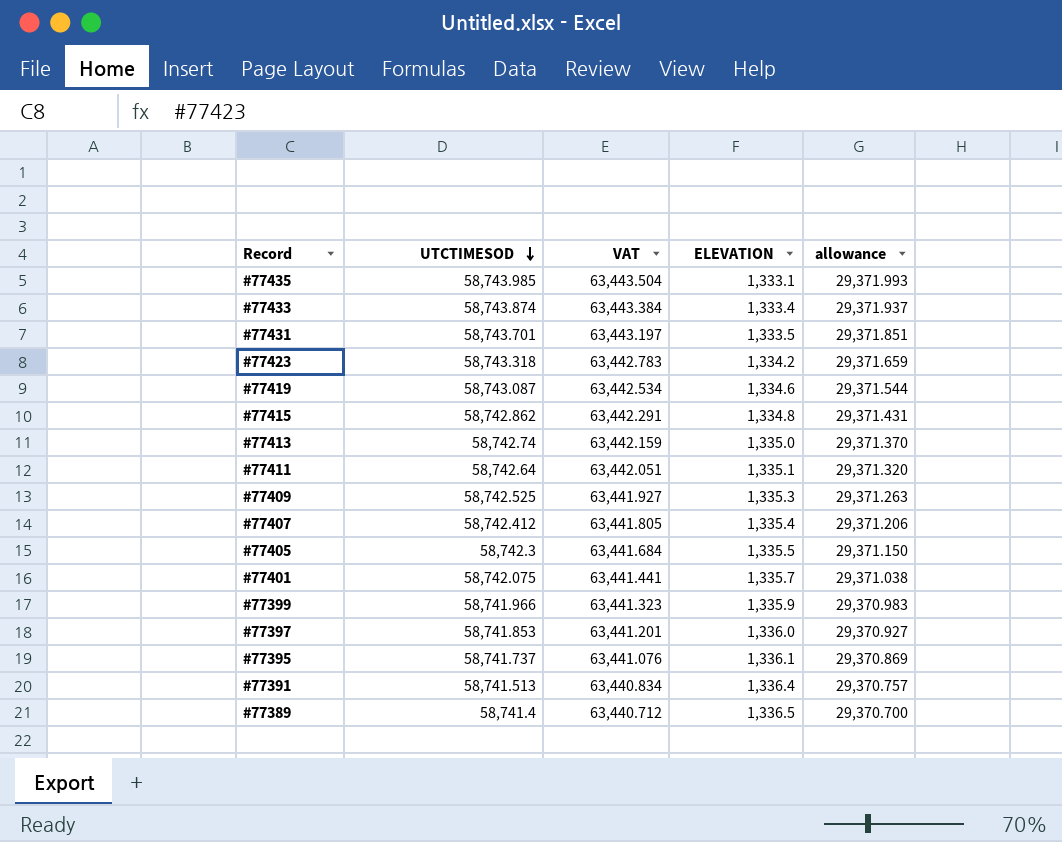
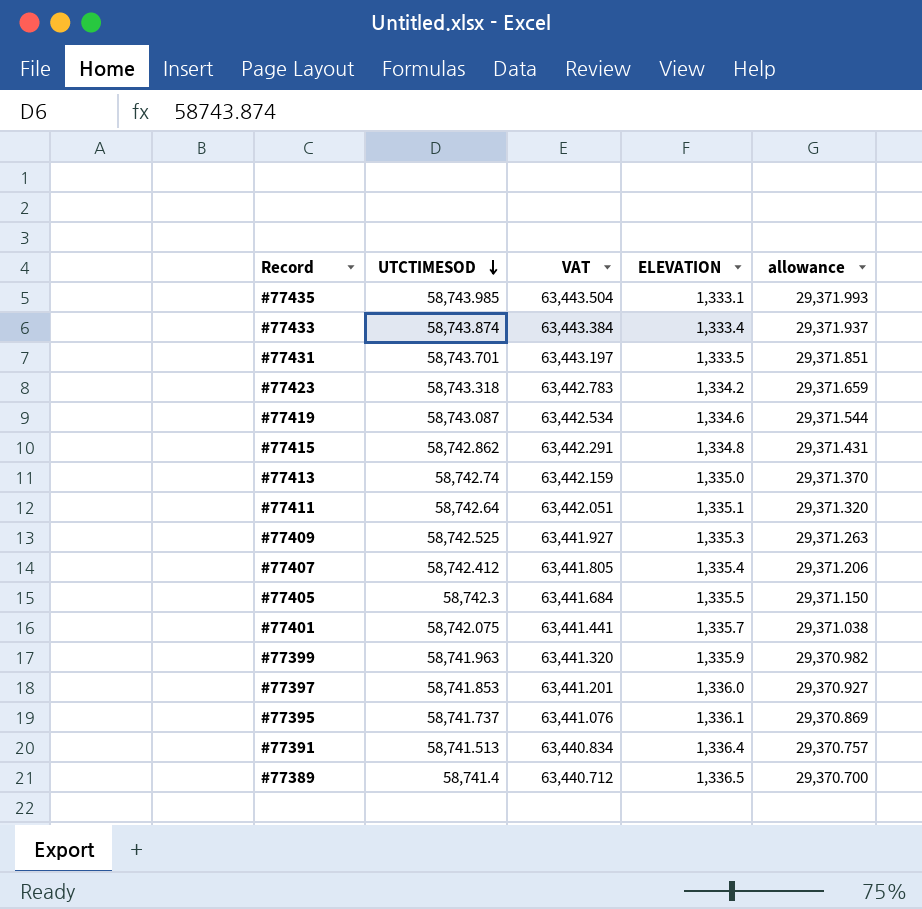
#77399 | UTCTIMESOD: 58,741.966 -> 58,741.963
#77399 | VAT: 63,441.323 -> 63,441.320
#77399 | allowance: 29,370.983 -> 29,370.982

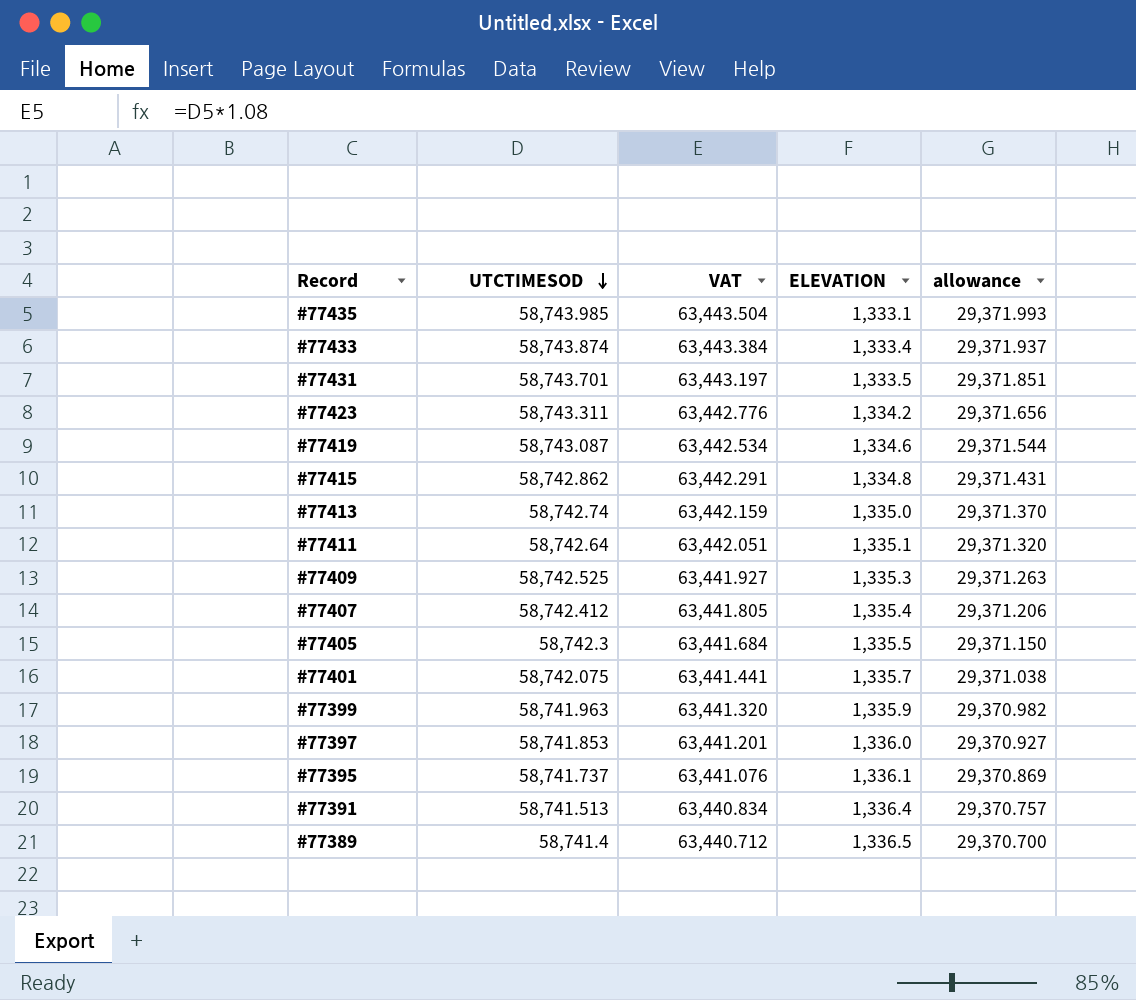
#77423 | UTCTIMESOD: 58,743.318 -> 58,743.311
#77423 | VAT: 63,442.783 -> 63,442.776
#77423 | allowance: 29,371.659 -> 29,371.656

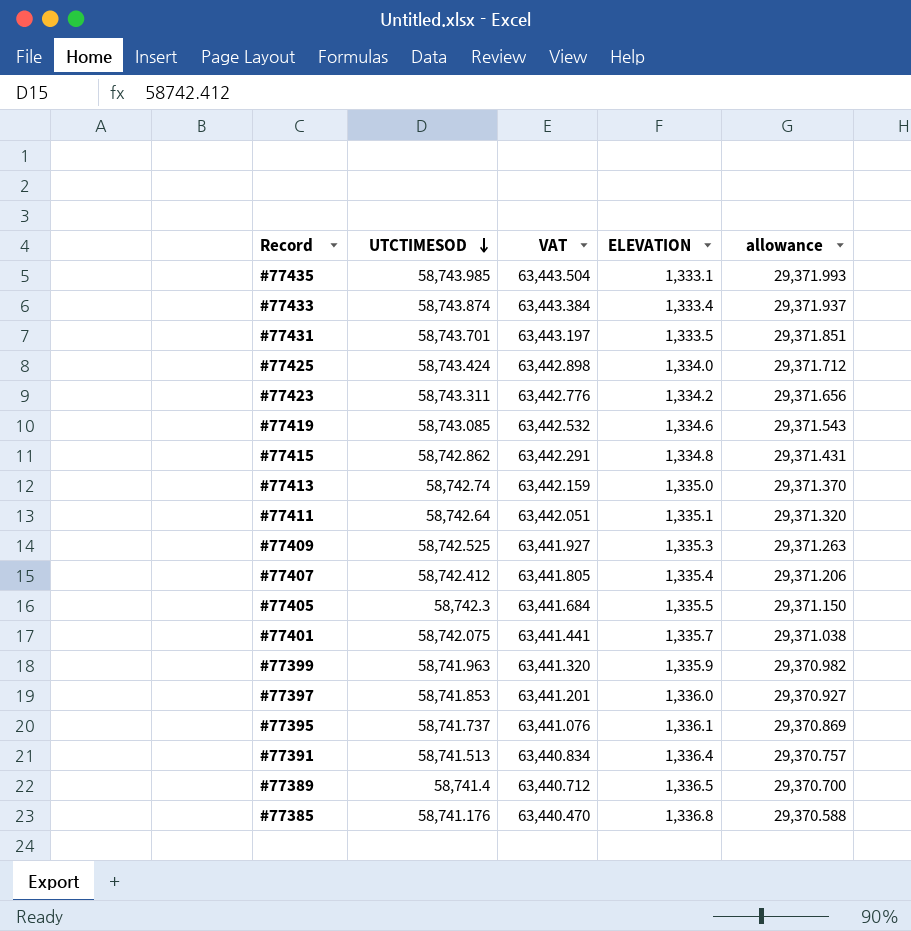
row #77425: none -> 58,743.424 | 63,442.898 | 1,334.0 | 29,371.712
#77419 | UTCTIMESOD: 58,743.087 -> 58,743.085
#77419 | VAT: 63,442.534 -> 63,442.532
#77419 | allowance: 29,371.544 -> 29,371.543
row #77385: none -> 58,741.176 | 63,440.470 | 1,336.8 | 29,370.588

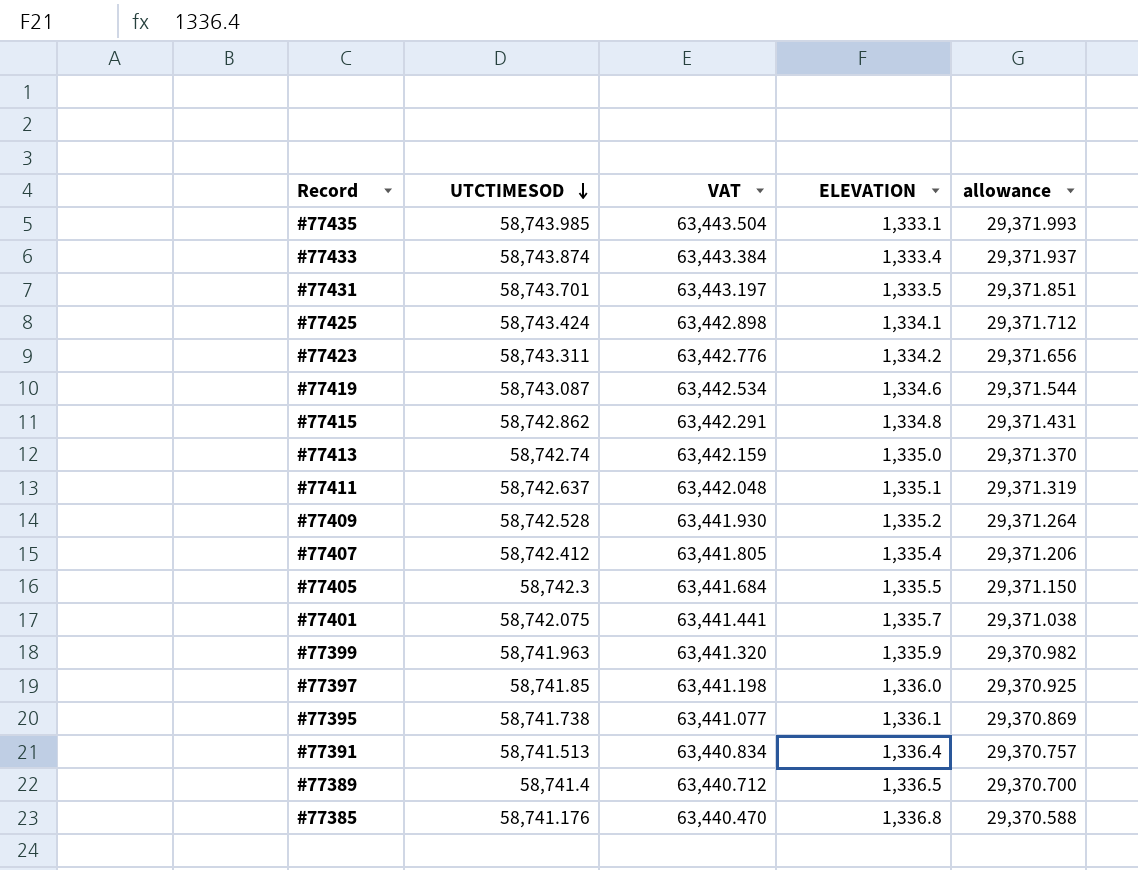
#77425 | ELEVATION: 1,334.0 -> 1,334.1
#77419 | UTCTIMESOD: 58,743.085 -> 58,743.087
#77419 | VAT: 63,442.532 -> 63,442.534
#77419 | allowance: 29,371.543 -> 29,371.544
#77411 | UTCTIMESOD: 58,742.64 -> 58,742.637
#77411 | VAT: 63,442.051 -> 63,442.048
#77411 | allowance: 29,371.320 -> 29,371.319
#77409 | UTCTIMESOD: 58,742.525 -> 58,742.528
#77409 | VAT: 63,441.927 -> 63,441.930
#77409 | ELEVATION: 1,335.3 -> 1,335.2
#77409 | allowance: 29,371.263 -> 29,371.264
#77397 | UTCTIMESOD: 58,741.853 -> 58,741.85
#77397 | VAT: 63,441.201 -> 63,441.198
#77397 | allowance: 29,370.927 -> 29,370.925
#77395 | UTCTIMESOD: 58,741.737 -> 58,741.738
#77395 | VAT: 63,441.076 -> 63,441.077

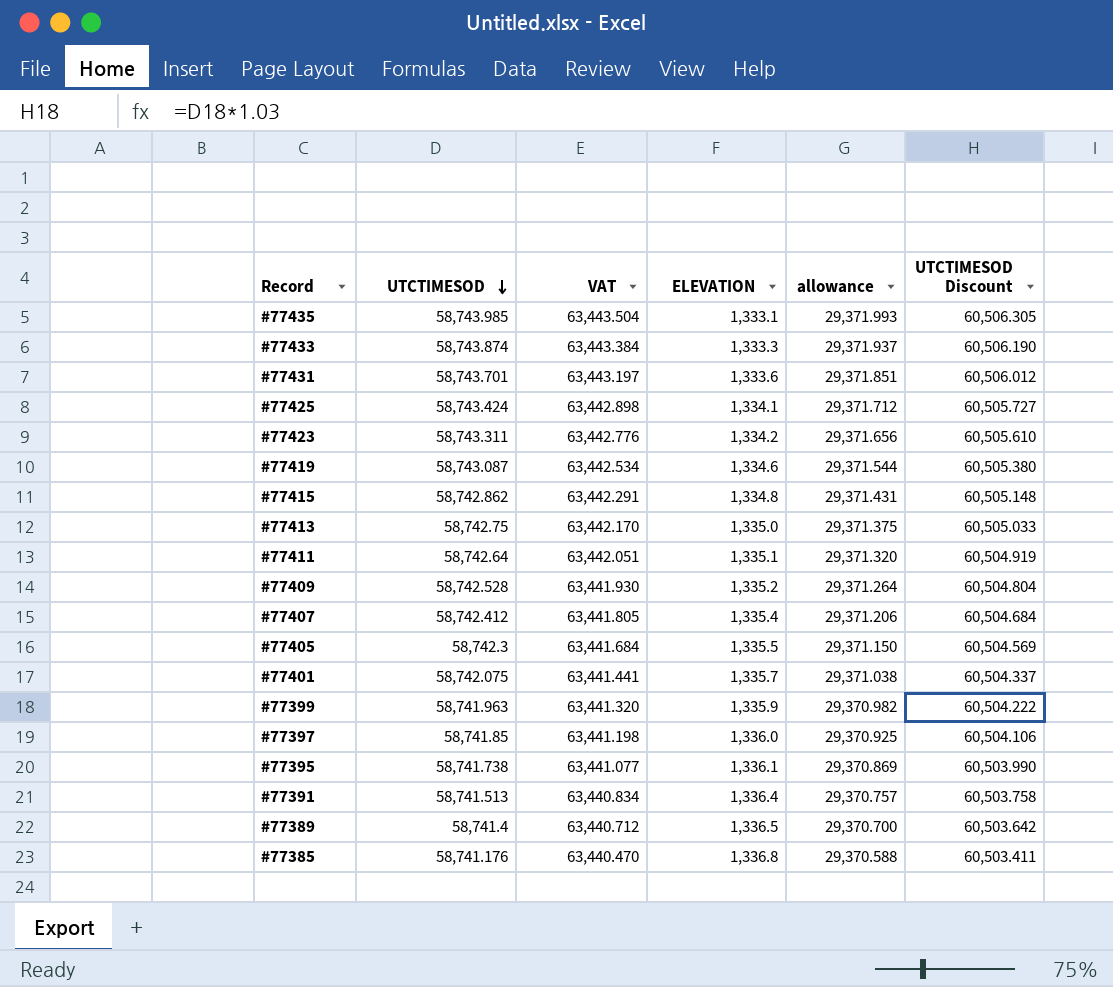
column UTCTIMESOD Discount | formula: none -> [UTCTIMESOD] * 1.03
#77433 | ELEVATION: 1,333.4 -> 1,333.3
#77431 | ELEVATION: 1,333.5 -> 1,333.6
#77413 | UTCTIMESOD: 58,742.74 -> 58,742.75
#77413 | VAT: 63,442.159 -> 63,442.170
#77413 | allowance: 29,371.370 -> 29,371.375
#77411 | UTCTIMESOD: 58,742.637 -> 58,742.64
#77411 | VAT: 63,442.048 -> 63,442.051
#77411 | allowance: 29,371.319 -> 29,371.320

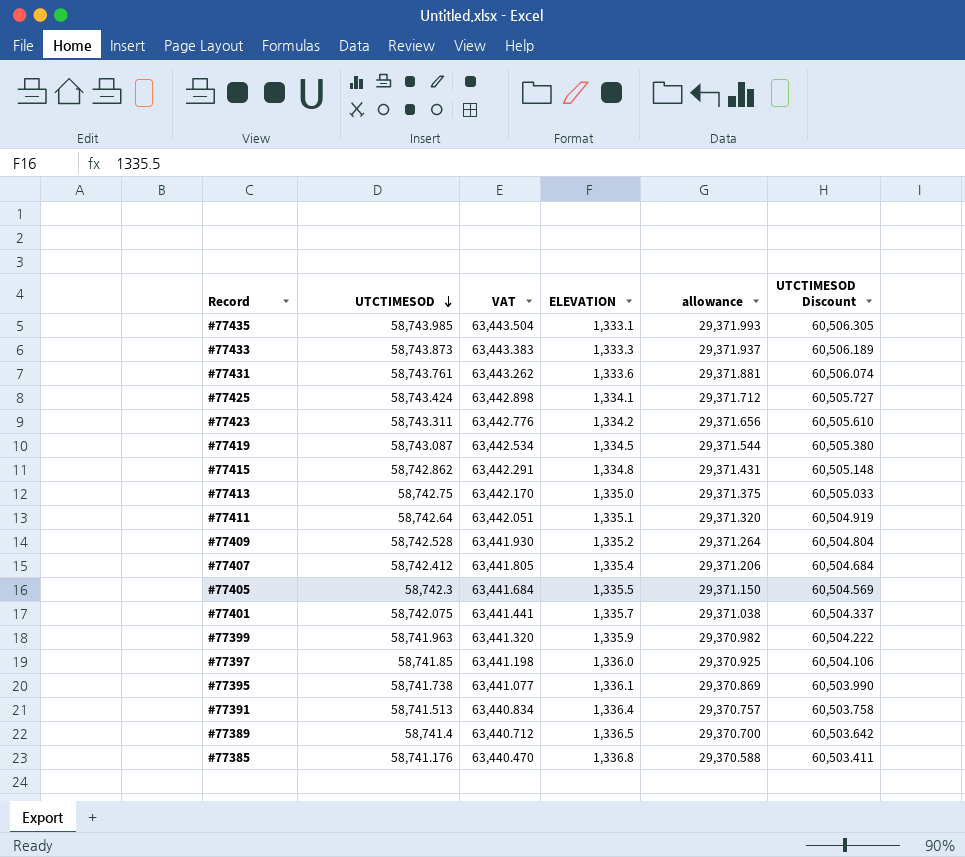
#77433 | UTCTIMESOD: 58,743.874 -> 58,743.873
#77433 | VAT: 63,443.384 -> 63,443.383
#77433 | UTCTIMESOD Discount: 60,506.190 -> 60,506.189
#77431 | UTCTIMESOD: 58,743.701 -> 58,743.761
#77431 | VAT: 63,443.197 -> 63,443.262
#77431 | allowance: 29,371.851 -> 29,371.881
#77431 | UTCTIMESOD Discount: 60,506.012 -> 60,506.074
#77419 | ELEVATION: 1,334.6 -> 1,334.5

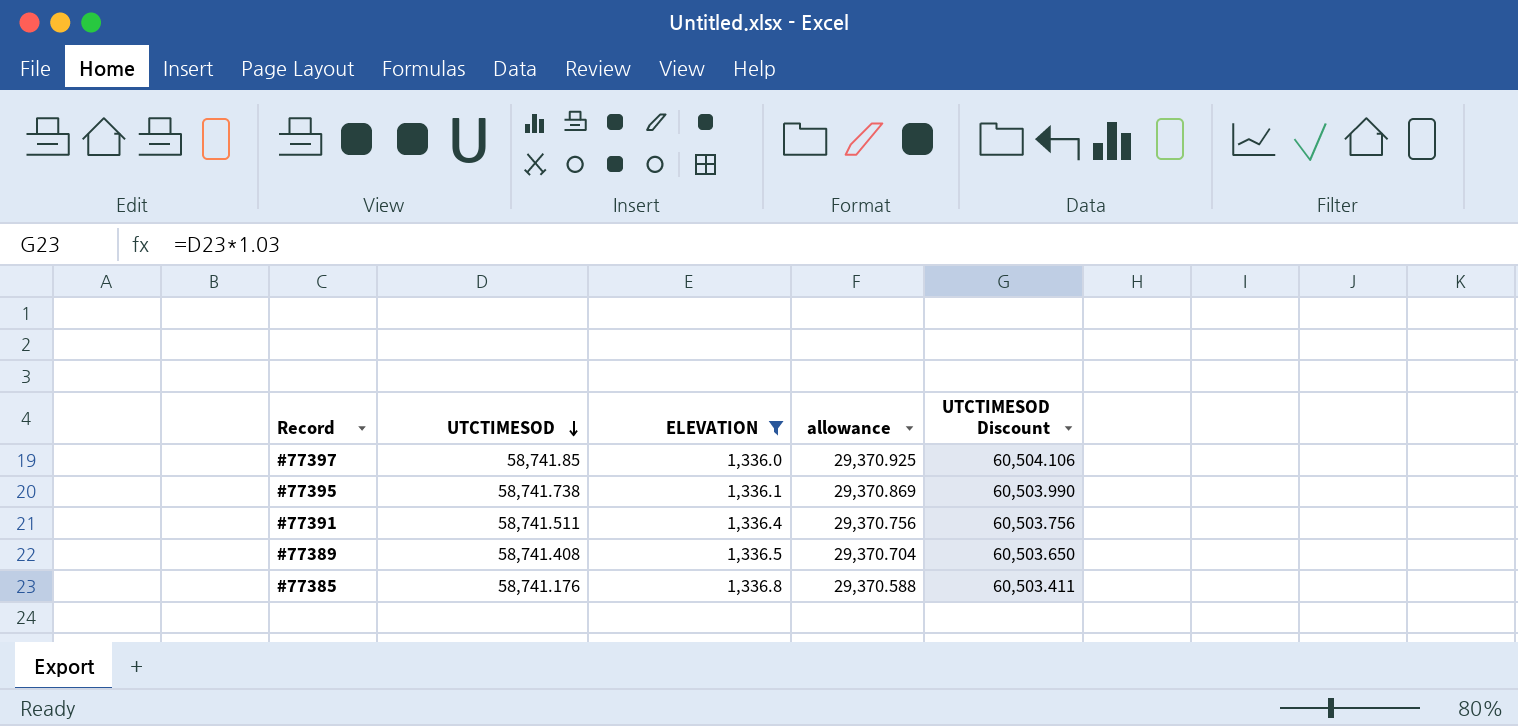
filter: none -> ELEVATION >= 1,336.0
column VAT | formula: [UTCTIMESOD] * 1.08 -> none
#77391 | UTCTIMESOD: 58,741.513 -> 58,741.511
#77391 | allowance: 29,370.757 -> 29,370.756
#77391 | UTCTIMESOD Discount: 60,503.758 -> 60,503.756
#77389 | UTCTIMESOD: 58,741.4 -> 58,741.408
#77389 | allowance: 29,370.700 -> 29,370.704
#77389 | UTCTIMESOD Discount: 60,503.642 -> 60,503.650

